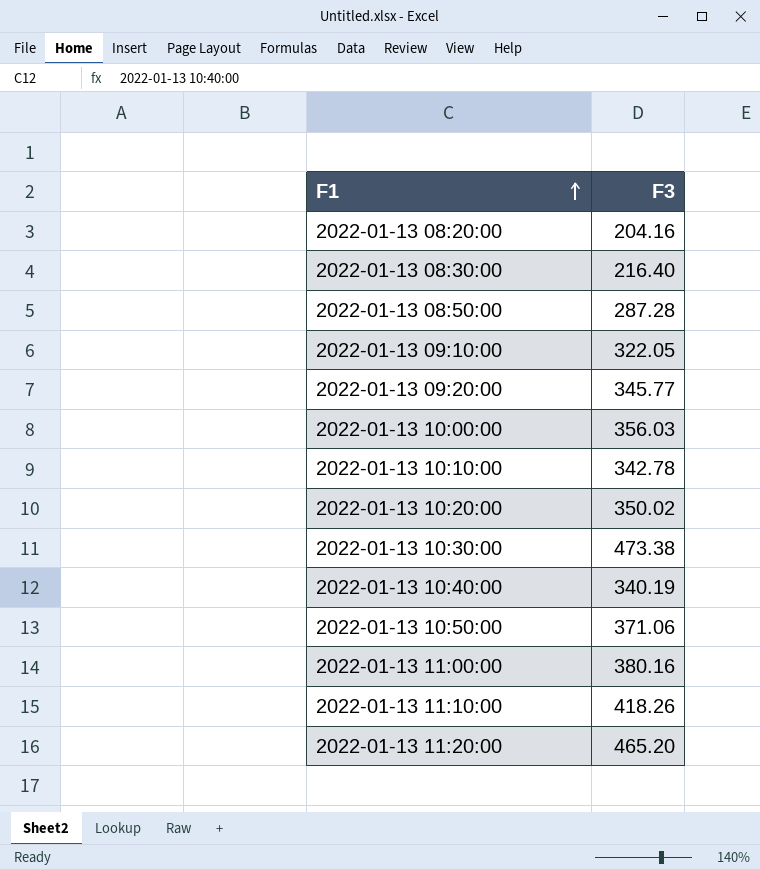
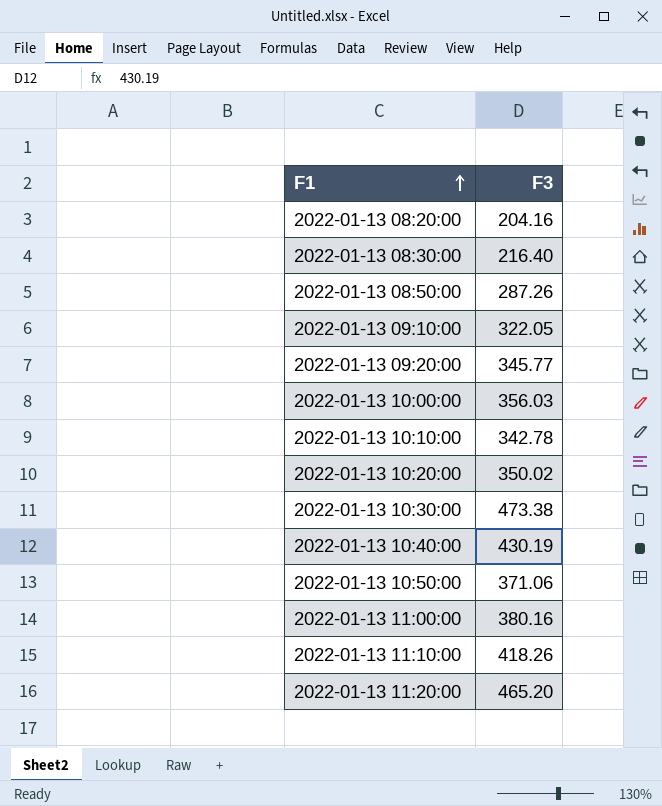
2022-01-13 08:50:00 | F3: 287.28 -> 287.26
2022-01-13 10:40:00 | F3: 340.19 -> 430.19

